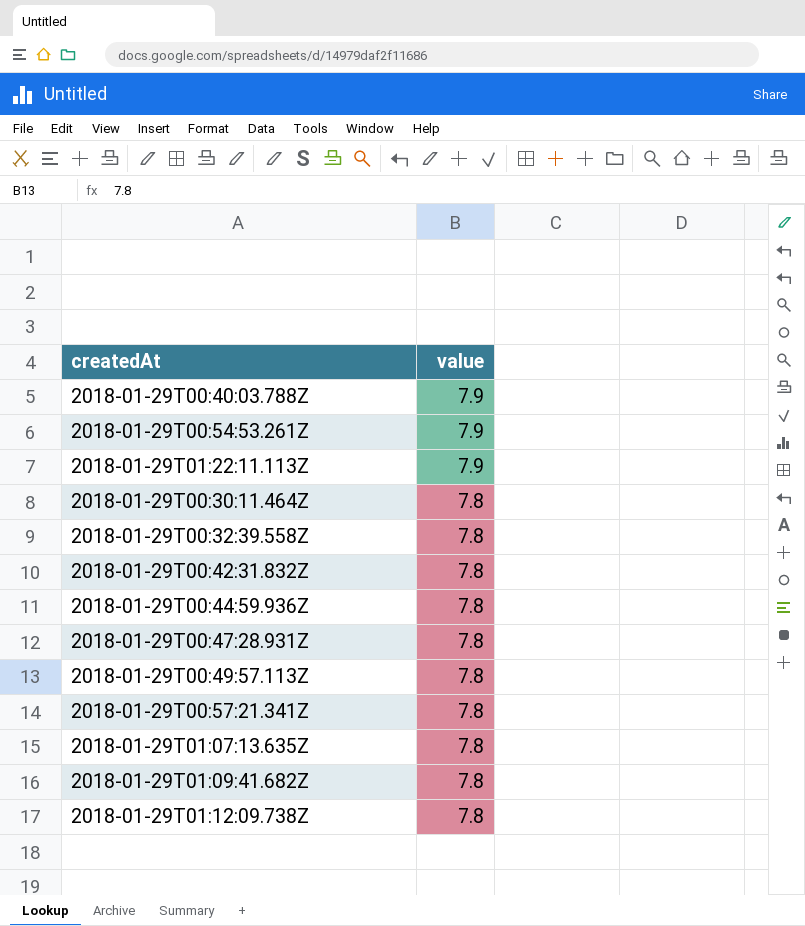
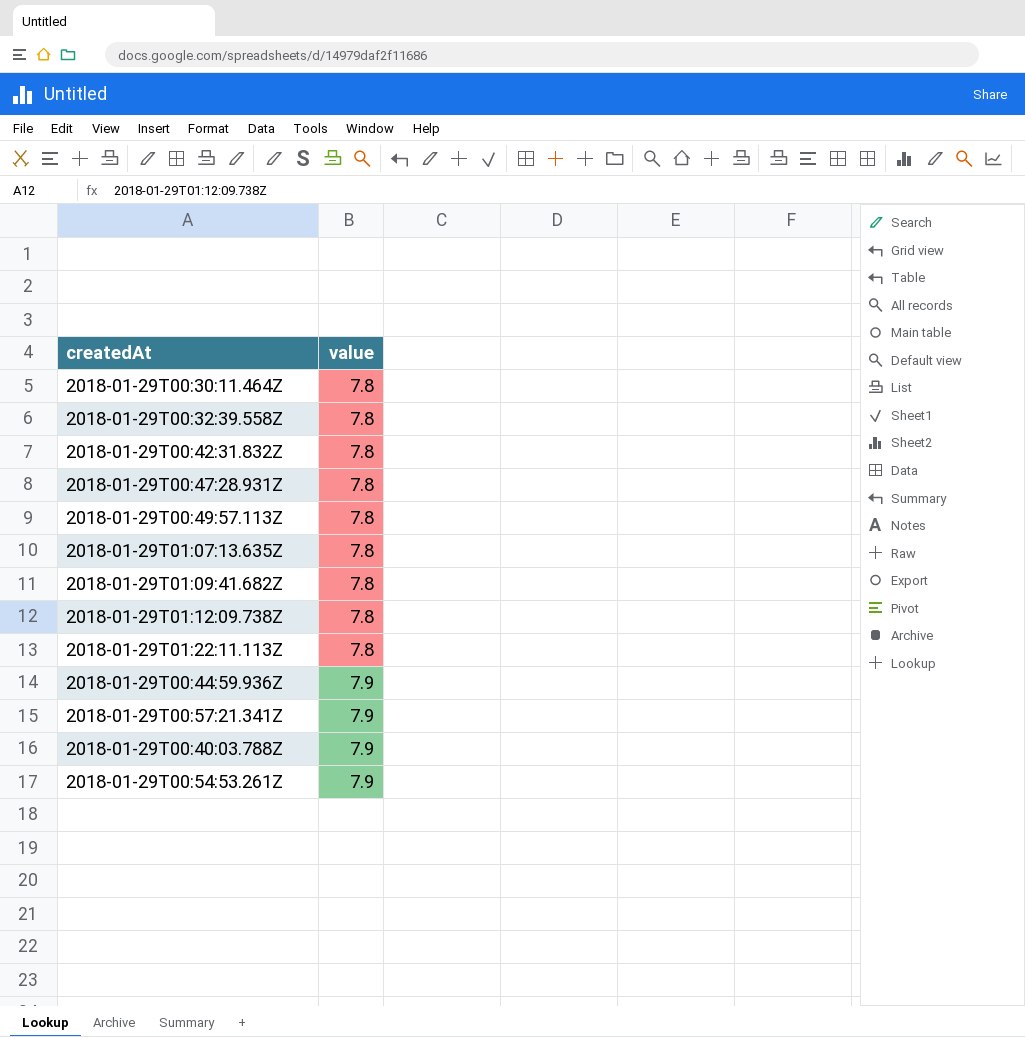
row order: value descending -> value ascending
2018-01-29T01:22:11.113Z | value: 7.9 -> 7.8
2018-01-29T00:44:59.936Z | value: 7.8 -> 7.9
2018-01-29T00:57:21.341Z | value: 7.8 -> 7.9

